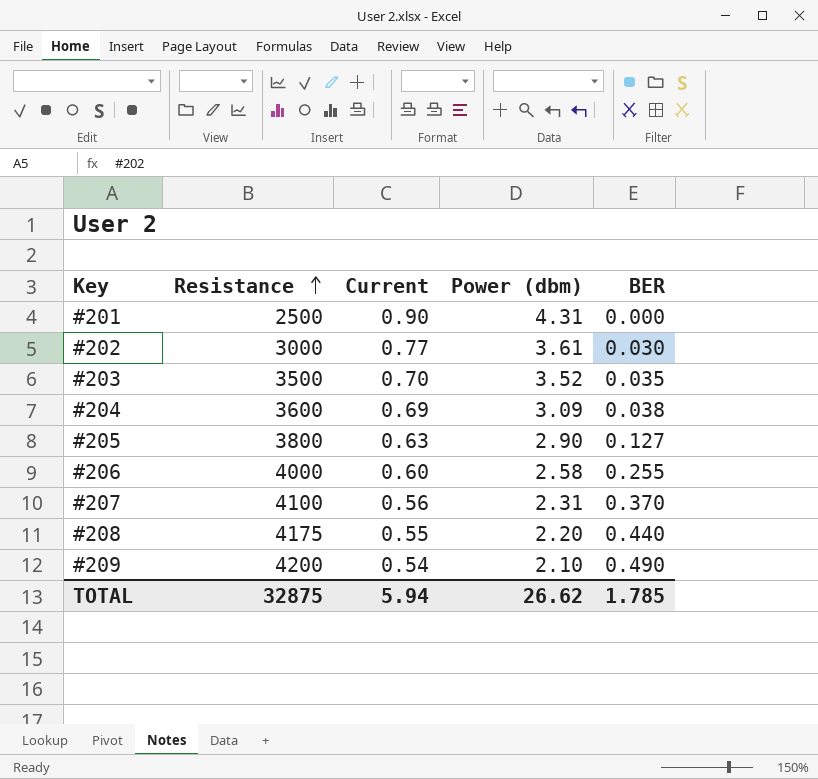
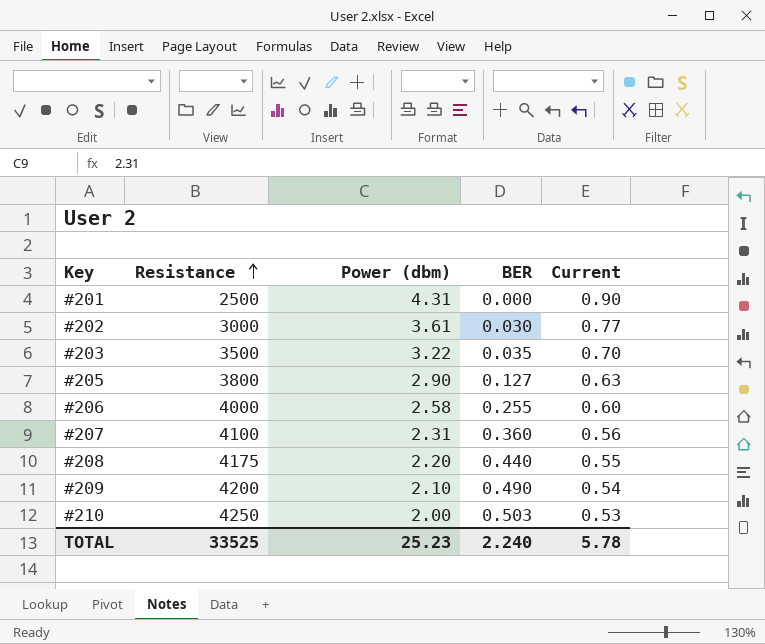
column Current | position: 3 -> 5
row #204: 3600 | 0.69 | 3.09 | 0.038 -> none
#203 | Power (dbm): 3.52 -> 3.22
#207 | BER: 0.370 -> 0.360
row #210: none -> 4250 | 2.00 | 0.503 | 0.53
TOTAL | Resistance: 32875 -> 33525
TOTAL | Power (dbm): 26.62 -> 25.23
TOTAL | BER: 1.785 -> 2.240
TOTAL | Current: 5.94 -> 5.78

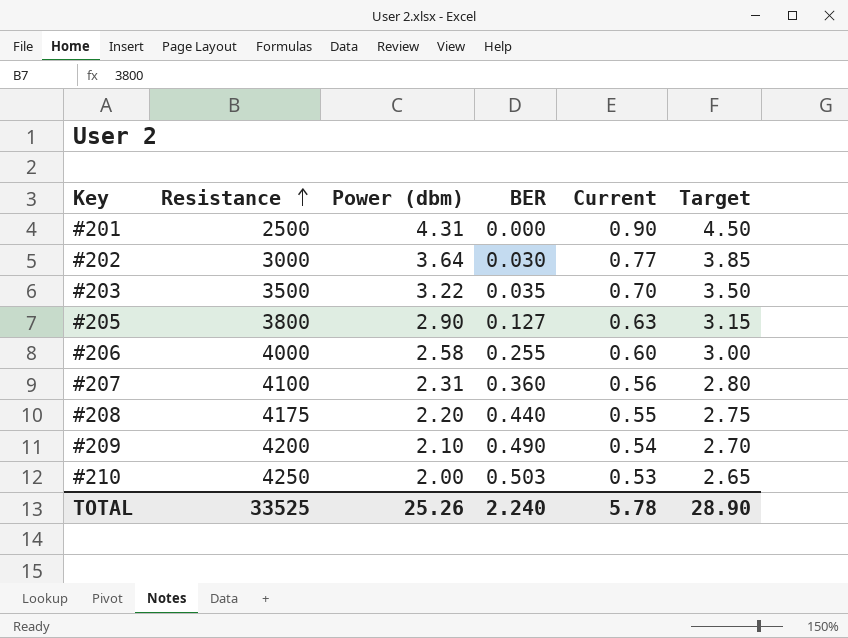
column Target | formula: none -> [Current] * 5
#202 | Power (dbm): 3.61 -> 3.64
TOTAL | Power (dbm): 25.23 -> 25.26

